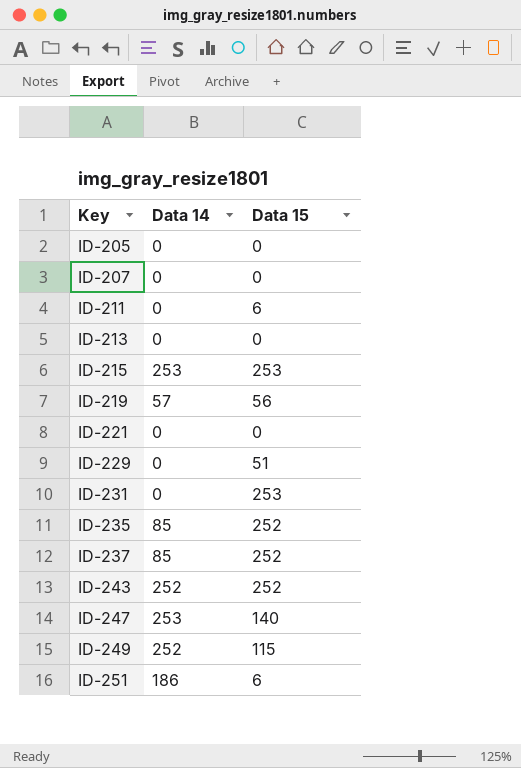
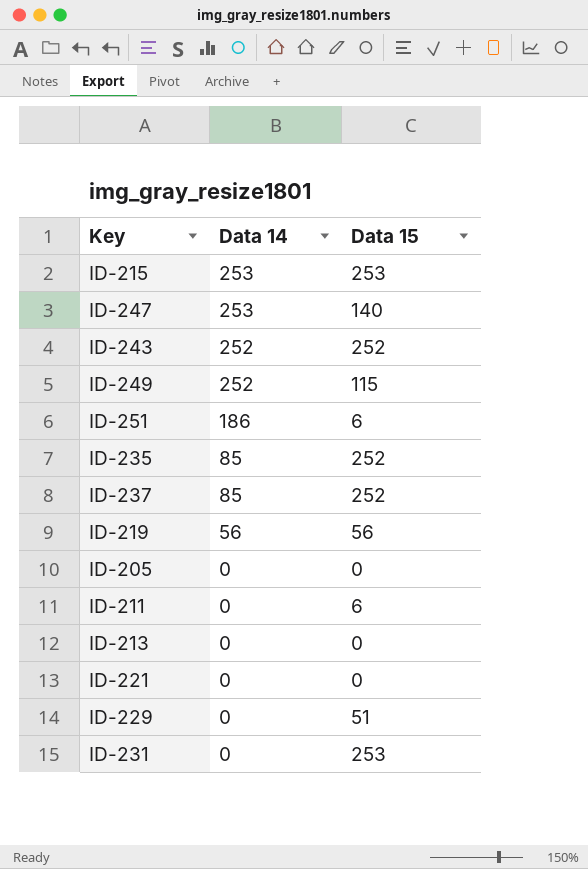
row order: Key ascending -> Data 14 descending
row ID-207: 0 | 0 -> none
ID-219 | Data 14: 57 -> 56

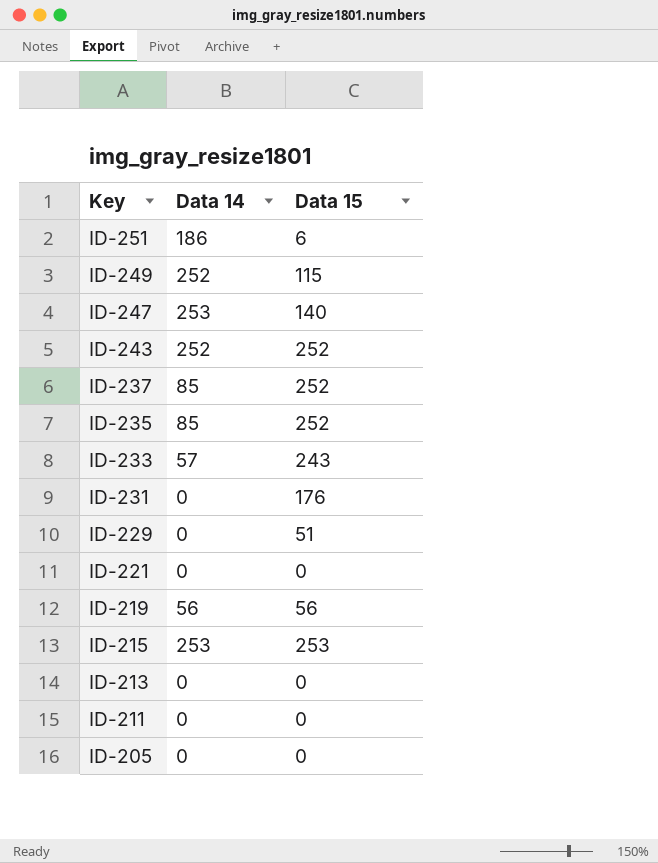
row order: Data 14 descending -> Key descending
row ID-233: none -> 57 | 243
ID-231 | Data 15: 253 -> 176
ID-211 | Data 15: 6 -> 0

